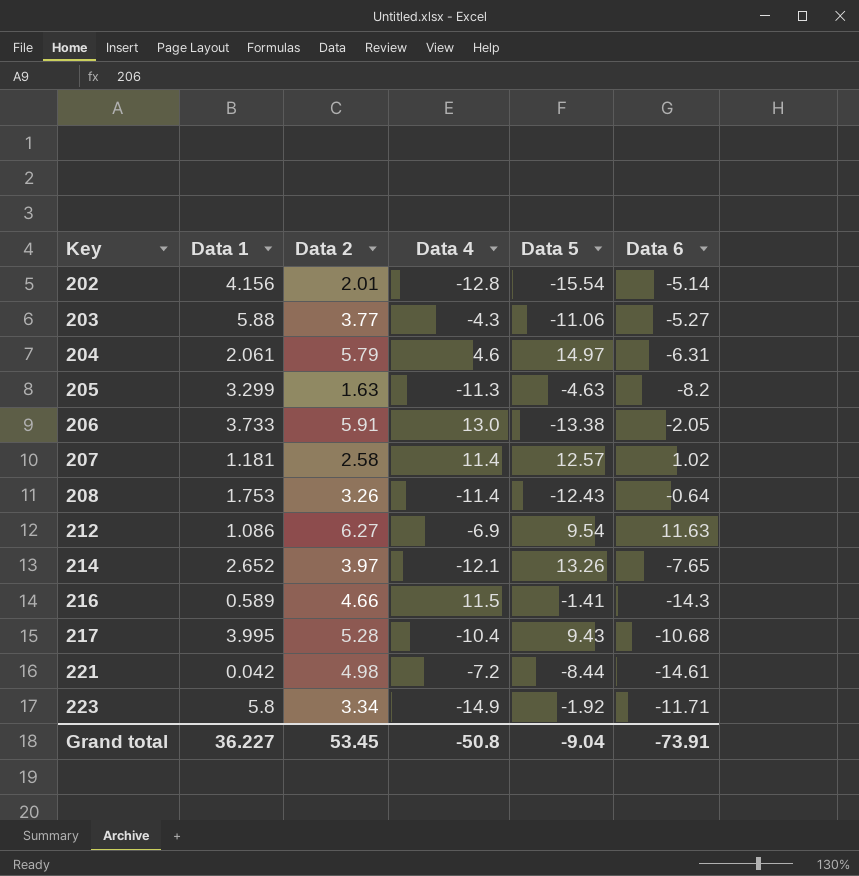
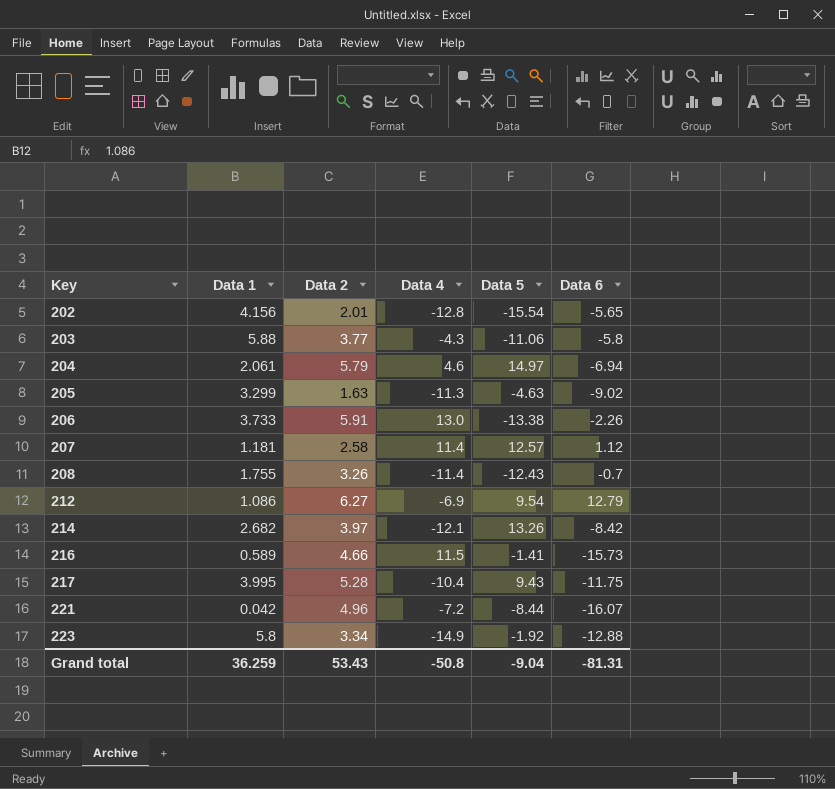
202 | Data 6: -5.14 -> -5.65
203 | Data 6: -5.27 -> -5.8
204 | Data 6: -6.31 -> -6.94
205 | Data 6: -8.2 -> -9.02
206 | Data 6: -2.05 -> -2.26
207 | Data 6: 1.02 -> 1.12
208 | Data 1: 1.753 -> 1.755
208 | Data 6: -0.64 -> -0.7
212 | Data 6: 11.63 -> 12.79
214 | Data 1: 2.652 -> 2.682
214 | Data 6: -7.65 -> -8.42
216 | Data 6: -14.3 -> -15.73
217 | Data 6: -10.68 -> -11.75
221 | Data 2: 4.98 -> 4.96
221 | Data 6: -14.61 -> -16.07
223 | Data 6: -11.71 -> -12.88
Grand total | Data 1: 36.227 -> 36.259
Grand total | Data 2: 53.45 -> 53.43
Grand total | Data 6: -73.91 -> -81.31

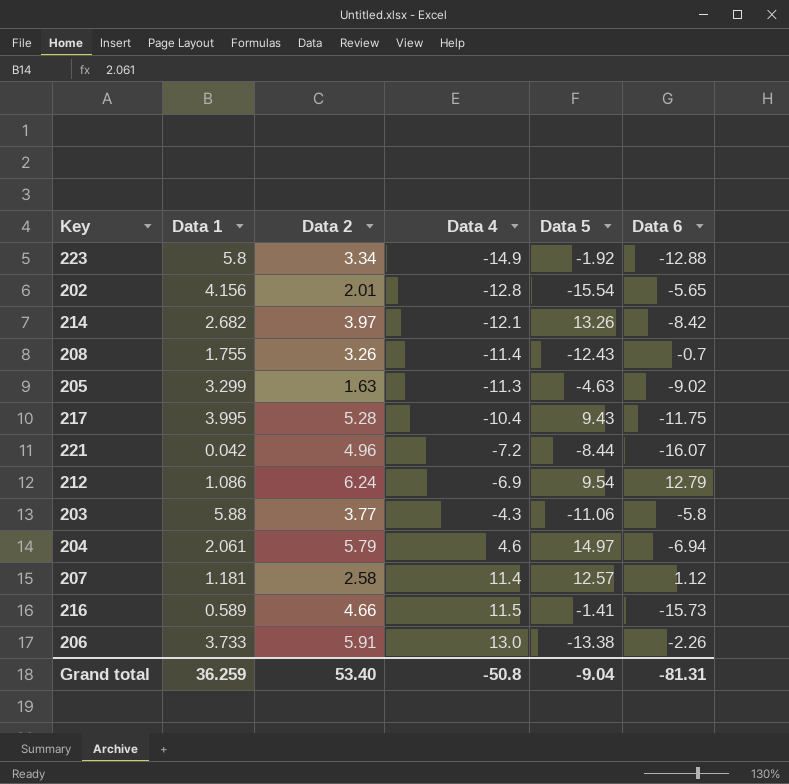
row order: Key ascending -> Data 4 ascending
212 | Data 2: 6.27 -> 6.24
Grand total | Data 2: 53.43 -> 53.40

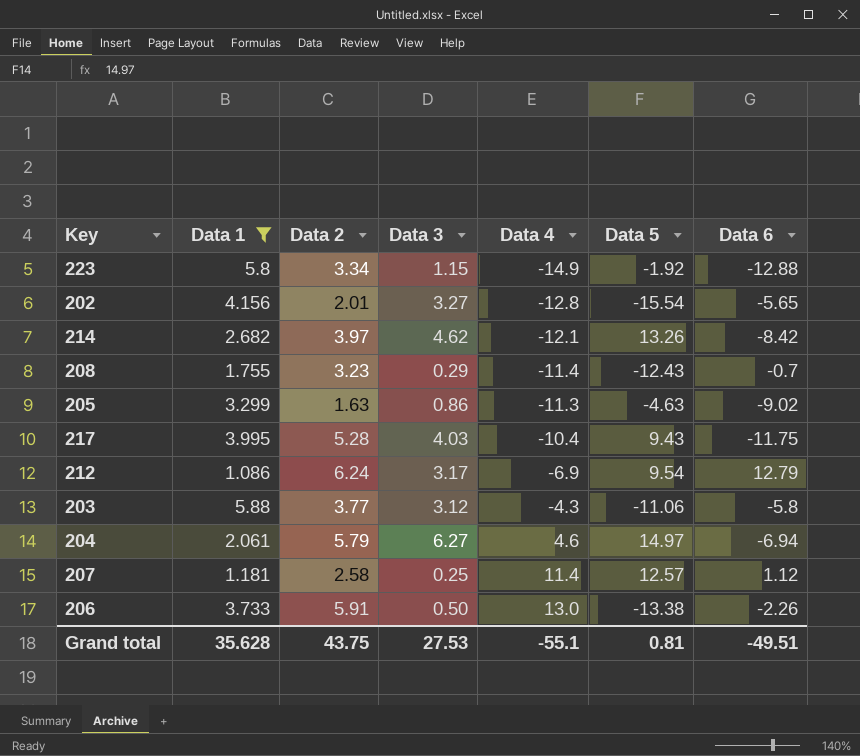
filter: none -> Data 1 >= 1.086
column Data 3 | position: none -> 4
208 | Data 2: 3.26 -> 3.23
Grand total | Data 1: 36.259 -> 35.628
Grand total | Data 2: 53.40 -> 43.75
Grand total | Data 4: -50.8 -> -55.1
Grand total | Data 5: -9.04 -> 0.81
Grand total | Data 6: -81.31 -> -49.51

